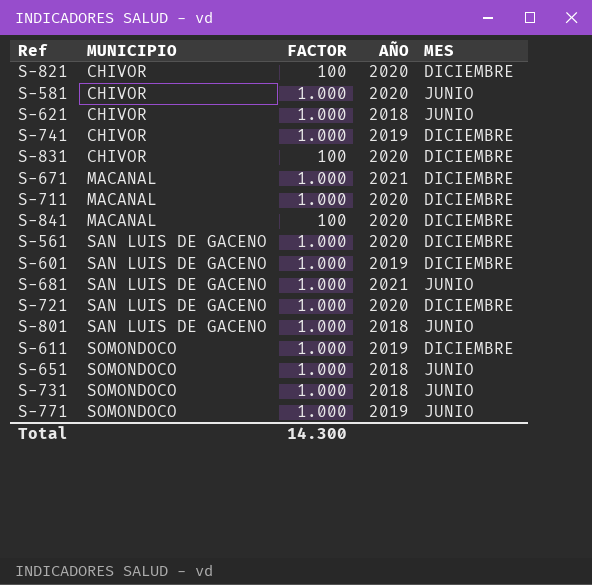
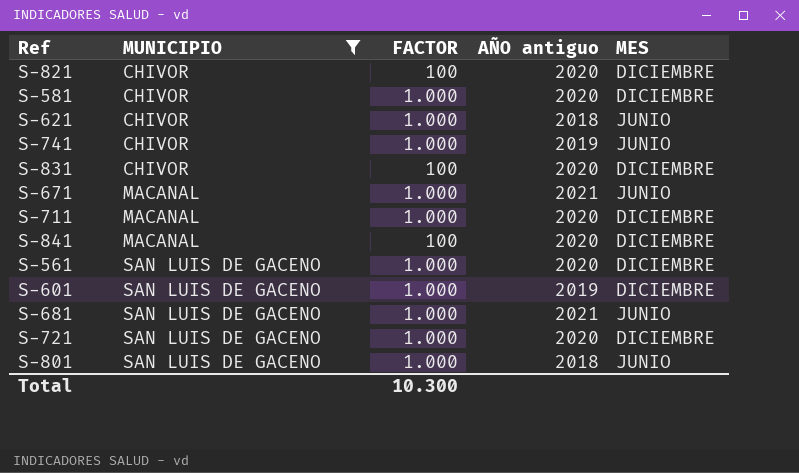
filter: none -> MUNICIPIO != SOMONDOCO
column name: AÑO -> AÑO antiguo
S-581 | MES: JUNIO -> DICIEMBRE
S-741 | MES: DICIEMBRE -> JUNIO
S-671 | MES: DICIEMBRE -> JUNIO
Total | FACTOR: 14.300 -> 10.300

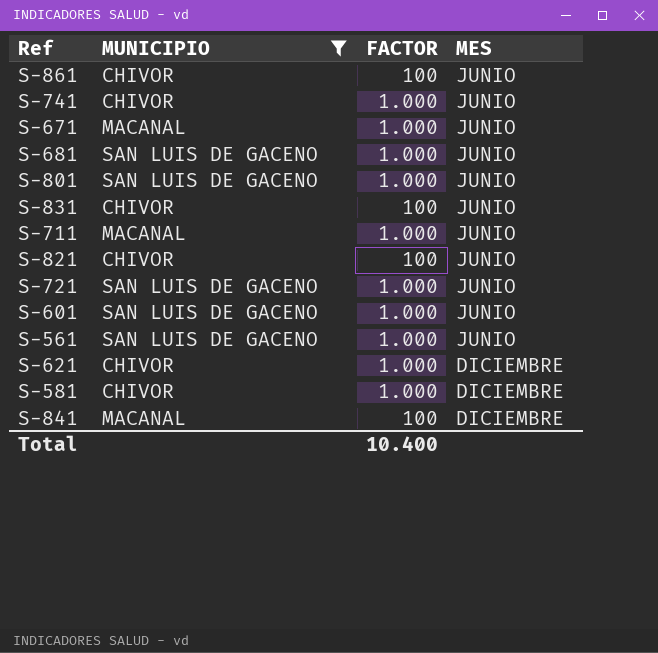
row order: MUNICIPIO ascending -> MES ascending
column AÑO antiguo | position: 4 -> none
row S-861: none -> CHIVOR | 100 | JUNIO
S-831 | MES: DICIEMBRE -> JUNIO
S-711 | MES: DICIEMBRE -> JUNIO
S-821 | MES: DICIEMBRE -> JUNIO
S-721 | MES: DICIEMBRE -> JUNIO
S-601 | MES: DICIEMBRE -> JUNIO
S-561 | MES: DICIEMBRE -> JUNIO
S-621 | MES: JUNIO -> DICIEMBRE
Total | FACTOR: 10.300 -> 10.400

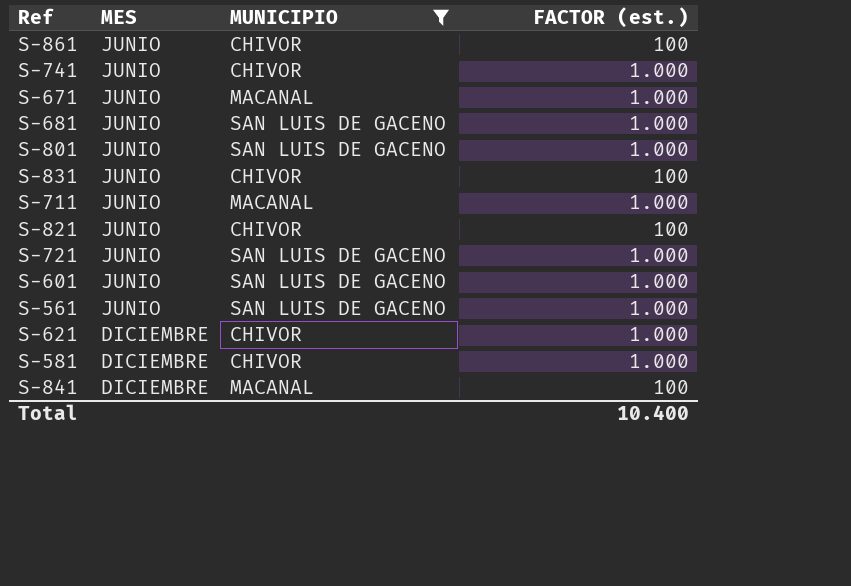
column MES | position: 4 -> 2
column name: FACTOR -> FACTOR (est.)

